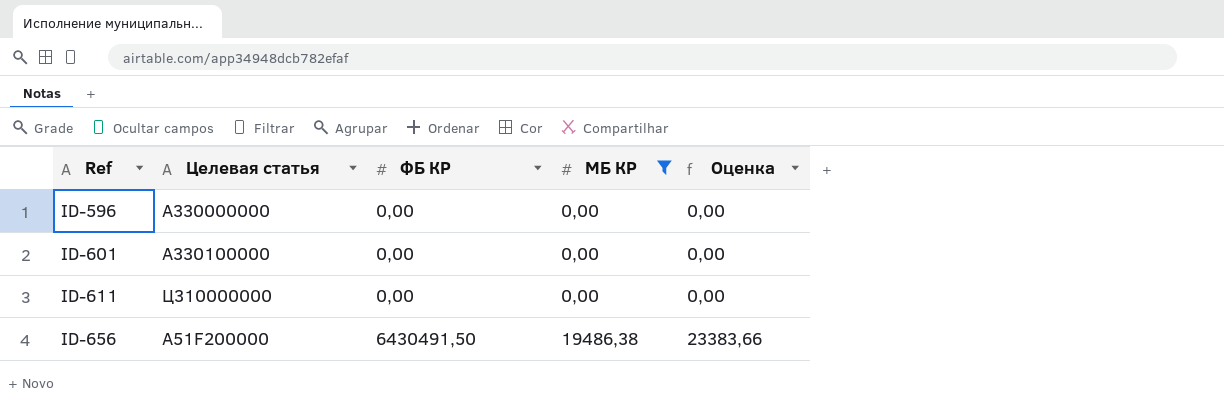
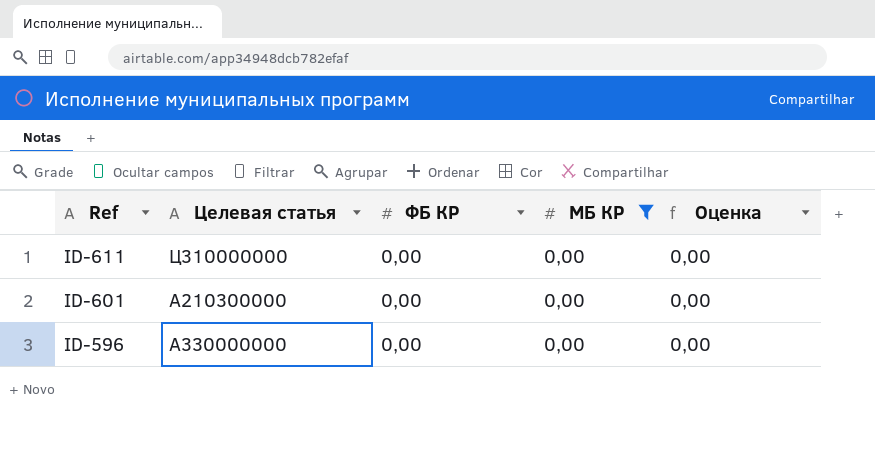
row order: Ref ascending -> Ref descending
row ID-656: A51F200000 | 6430491,50 | 19486,38 | 23383,66 -> none
ID-601 | Целевая статья: A330100000 -> A210300000

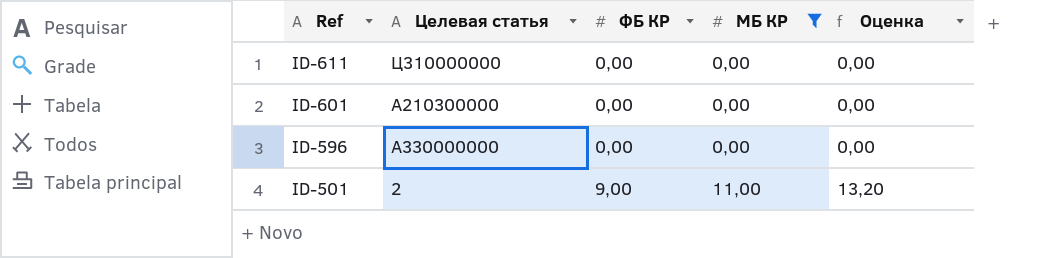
row ID-501: none -> 2 | 9,00 | 11,00 | 13,20

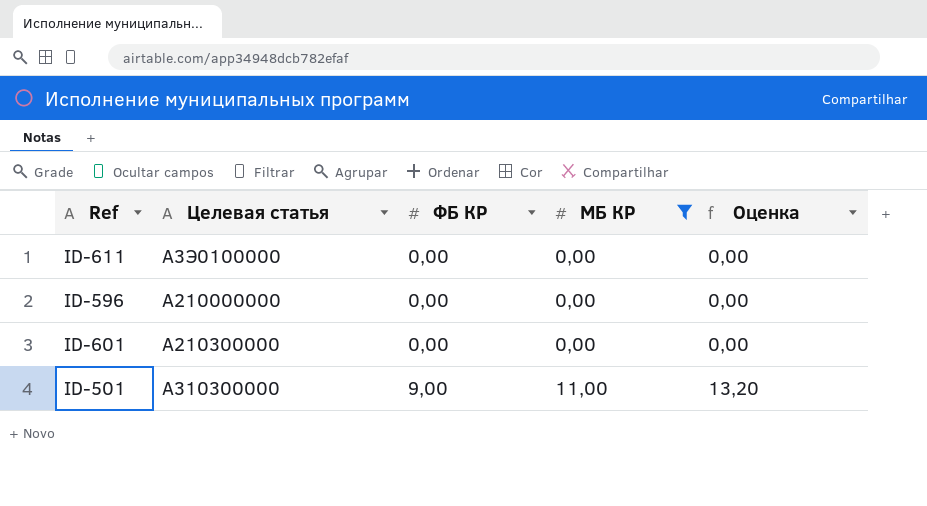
row order: Ref descending -> Целевая статья ascending
ID-611 | Целевая статья: Ц310000000 -> A3Э0100000
ID-596 | Целевая статья: A330000000 -> A210000000
ID-501 | Целевая статья: 2 -> A310300000

